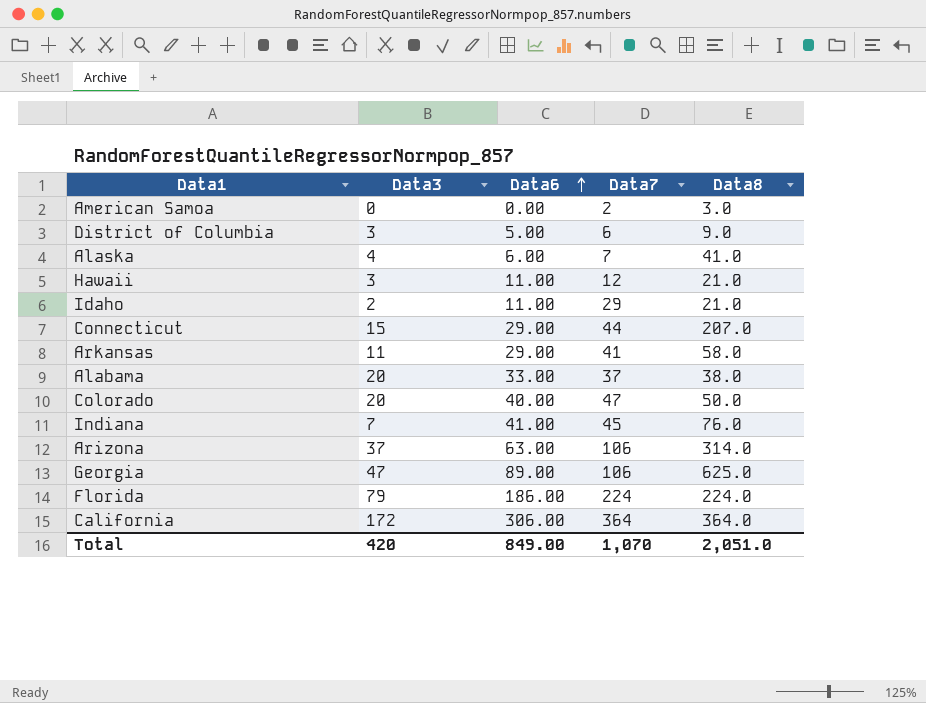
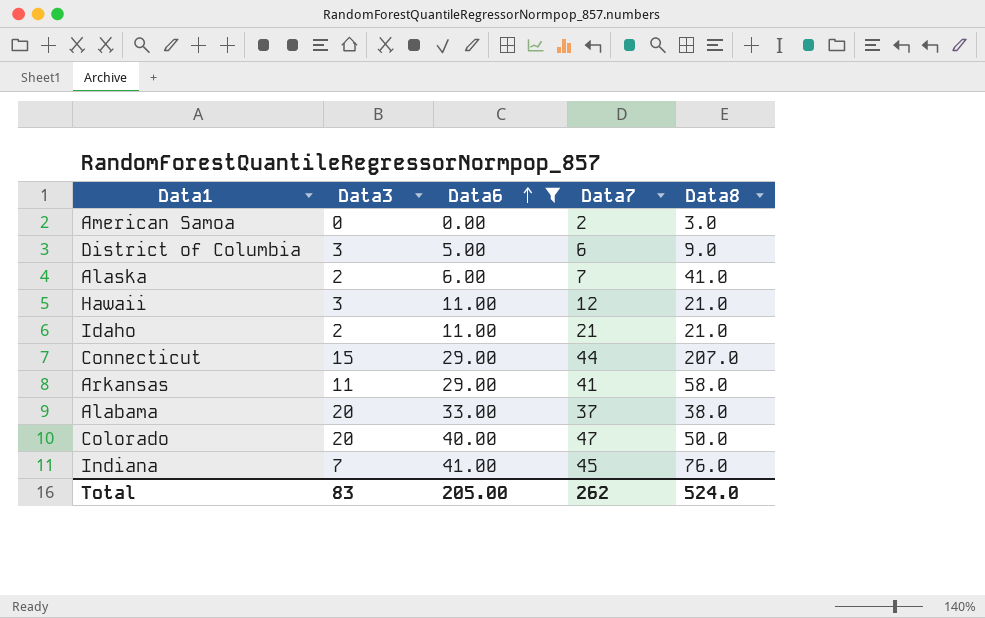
filter: none -> Data6 <= 41.00
Alaska | Data3: 4 -> 2
Idaho | Data7: 29 -> 21
Total | Data3: 420 -> 83
Total | Data6: 849.00 -> 205.00
Total | Data7: 1,070 -> 262
Total | Data8: 2,051.0 -> 524.0

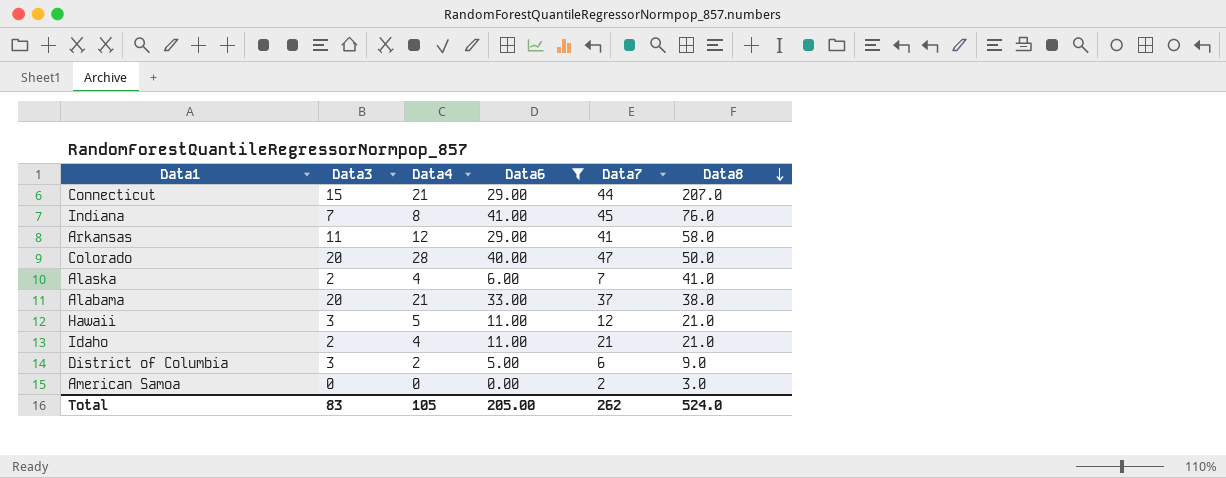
row order: Data6 ascending -> Data8 descending
column Data4 | position: none -> 3

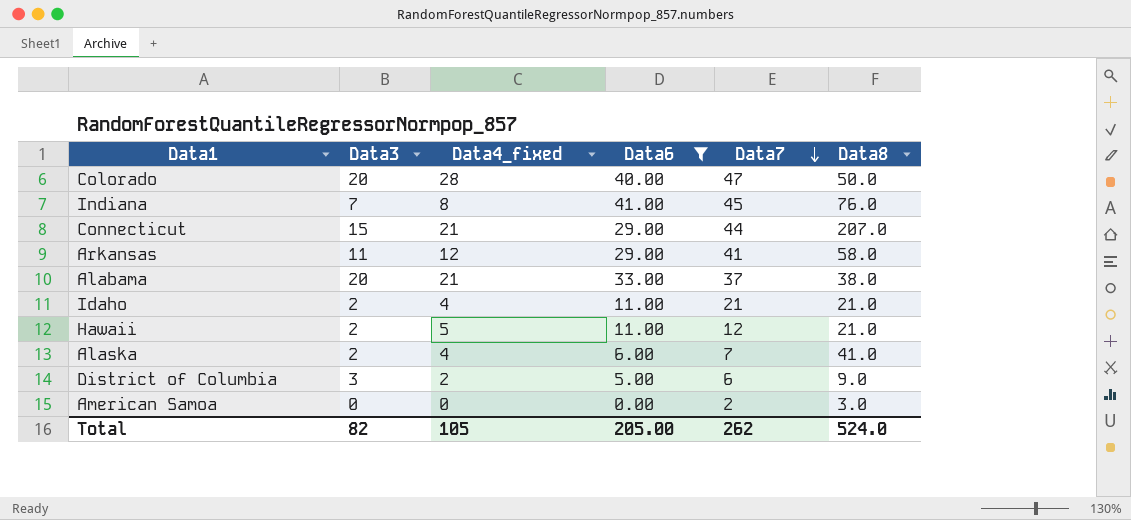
row order: Data8 descending -> Data7 descending
column name: Data4 -> Data4_fixed
Hawaii | Data3: 3 -> 2
Total | Data3: 83 -> 82

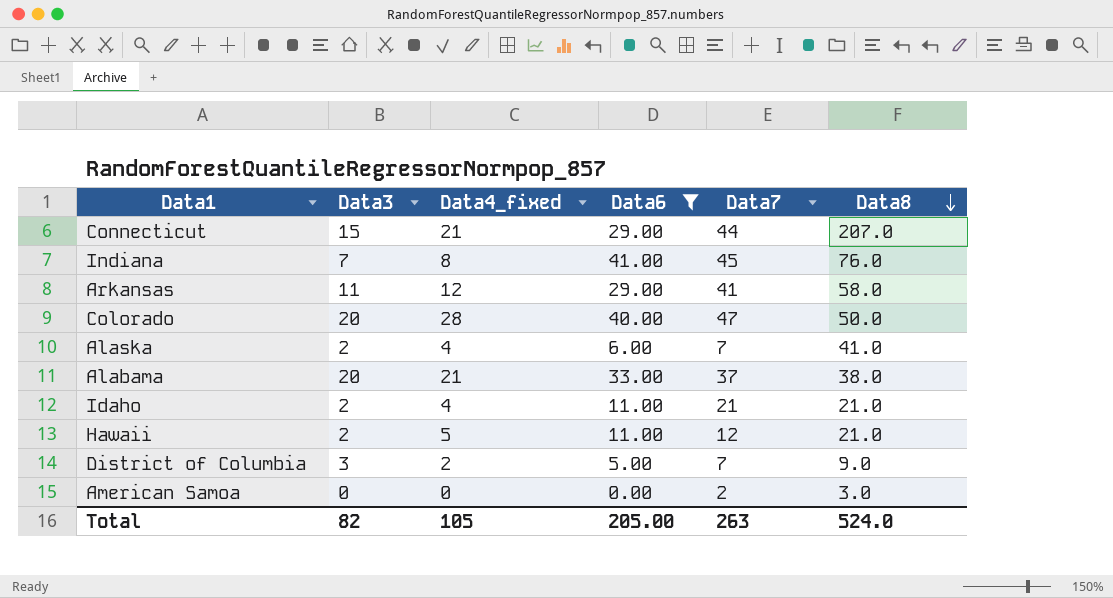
row order: Data7 descending -> Data8 descending
District of Columbia | Data7: 6 -> 7
Total | Data7: 262 -> 263

